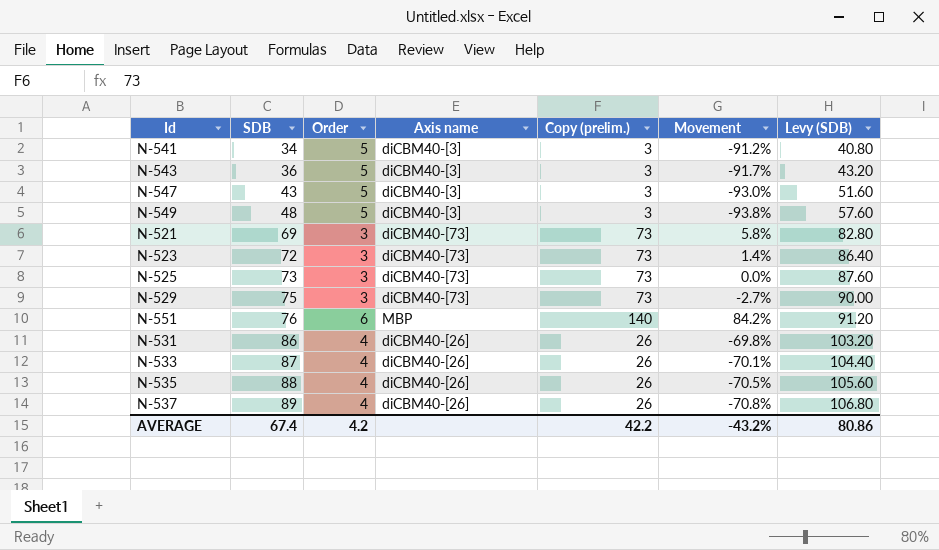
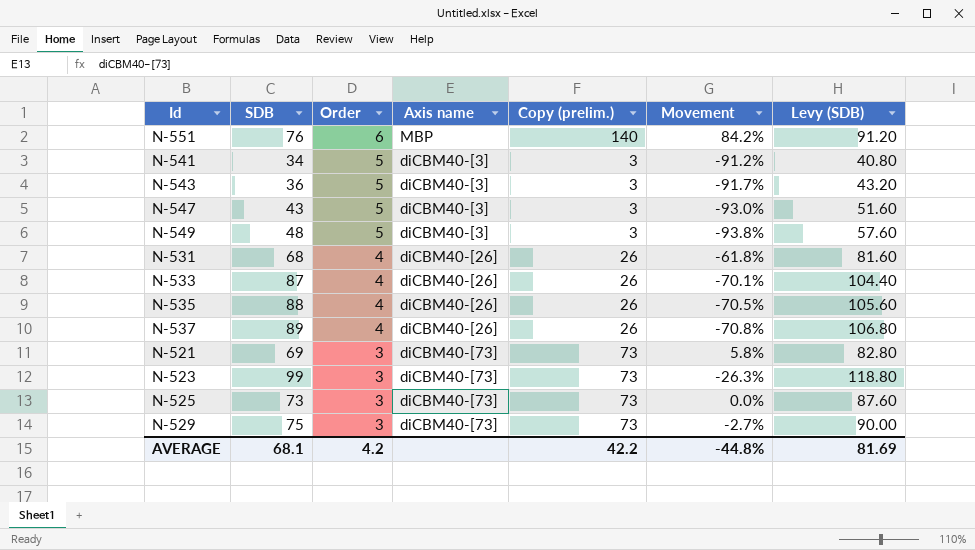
row order: SDB ascending -> Order descending
N-531 | SDB: 86 -> 68
N-531 | Movement: -69.8% -> -61.8%
N-531 | Levy (SDB): 103.20 -> 81.60
N-523 | SDB: 72 -> 99
N-523 | Movement: 1.4% -> -26.3%
N-523 | Levy (SDB): 86.40 -> 118.80
AVERAGE | SDB: 67.4 -> 68.1
AVERAGE | Movement: -43.2% -> -44.8%
AVERAGE | Levy (SDB): 80.86 -> 81.69

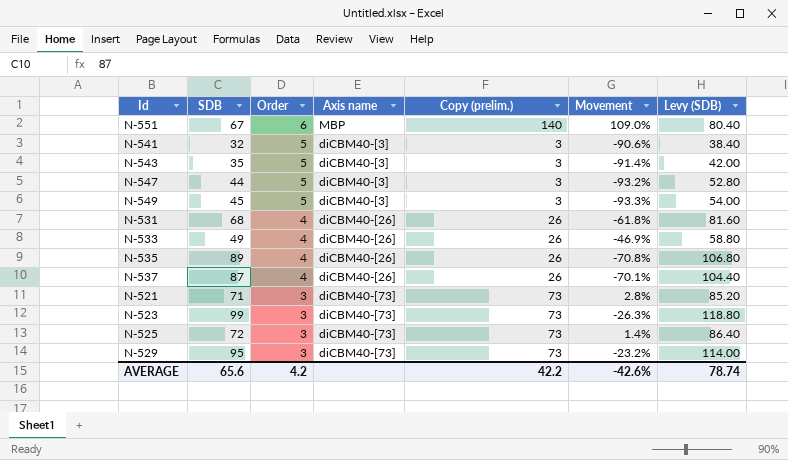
N-551 | SDB: 76 -> 67
N-551 | Movement: 84.2% -> 109.0%
N-551 | Levy (SDB): 91.20 -> 80.40
N-541 | SDB: 34 -> 32
N-541 | Movement: -91.2% -> -90.6%
N-541 | Levy (SDB): 40.80 -> 38.40
N-543 | SDB: 36 -> 35
N-543 | Movement: -91.7% -> -91.4%
N-543 | Levy (SDB): 43.20 -> 42.00
N-547 | SDB: 43 -> 44
N-547 | Movement: -93.0% -> -93.2%
N-547 | Levy (SDB): 51.60 -> 52.80
N-549 | SDB: 48 -> 45
N-549 | Movement: -93.8% -> -93.3%
N-549 | Levy (SDB): 57.60 -> 54.00
N-533 | SDB: 87 -> 49
N-533 | Movement: -70.1% -> -46.9%
N-533 | Levy (SDB): 104.40 -> 58.80
N-535 | SDB: 88 -> 89
N-535 | Movement: -70.5% -> -70.8%
N-535 | Levy (SDB): 105.60 -> 106.80
N-537 | SDB: 89 -> 87
N-537 | Movement: -70.8% -> -70.1%
N-537 | Levy (SDB): 106.80 -> 104.40
N-521 | SDB: 69 -> 71
N-521 | Movement: 5.8% -> 2.8%
N-521 | Levy (SDB): 82.80 -> 85.20
N-525 | SDB: 73 -> 72
N-525 | Movement: 0.0% -> 1.4%
N-525 | Levy (SDB): 87.60 -> 86.40
N-529 | SDB: 75 -> 95
N-529 | Movement: -2.7% -> -23.2%
N-529 | Levy (SDB): 90.00 -> 114.00
AVERAGE | SDB: 68.1 -> 65.6
AVERAGE | Movement: -44.8% -> -42.6%
AVERAGE | Levy (SDB): 81.69 -> 78.74

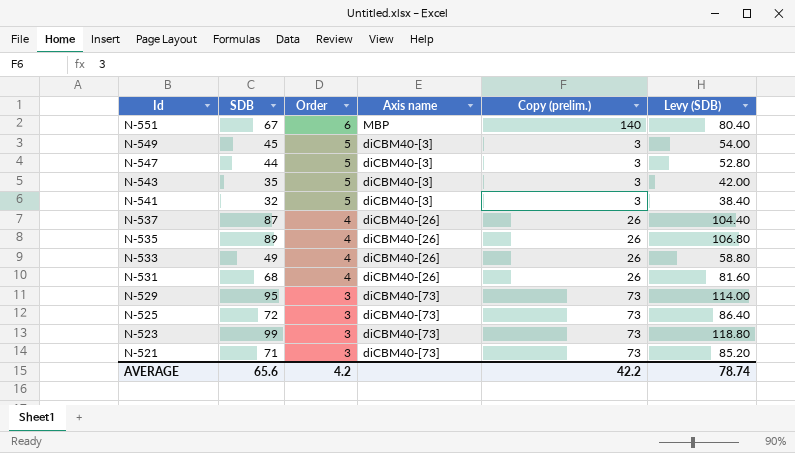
row order: Order descending -> Id descending
column Movement | formula: ([Copy (prelim.)] - [SDB]) / [SDB] -> none

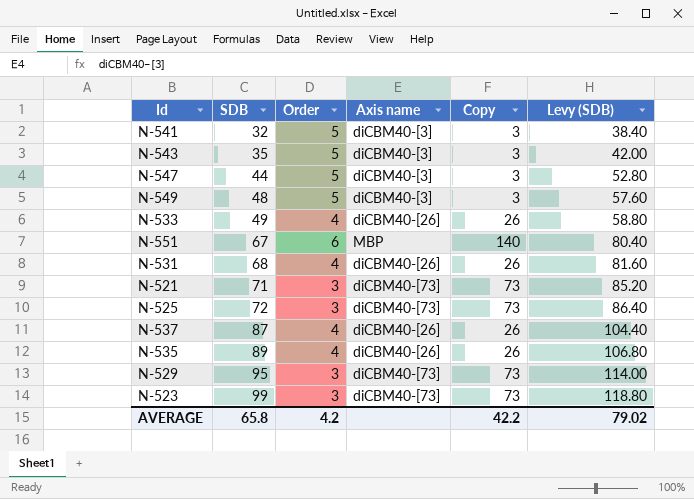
row order: Id descending -> SDB ascending
column name: Copy (prelim.) -> Copy
N-549 | SDB: 45 -> 48
N-549 | Levy (SDB): 54.00 -> 57.60
AVERAGE | SDB: 65.6 -> 65.8
AVERAGE | Levy (SDB): 78.74 -> 79.02

